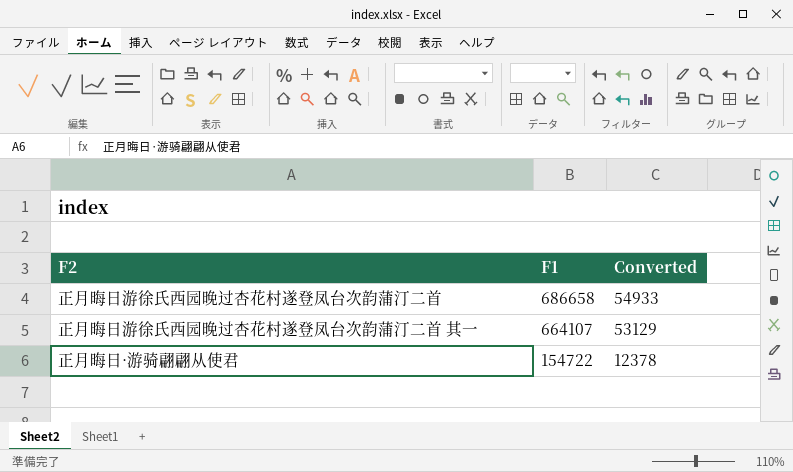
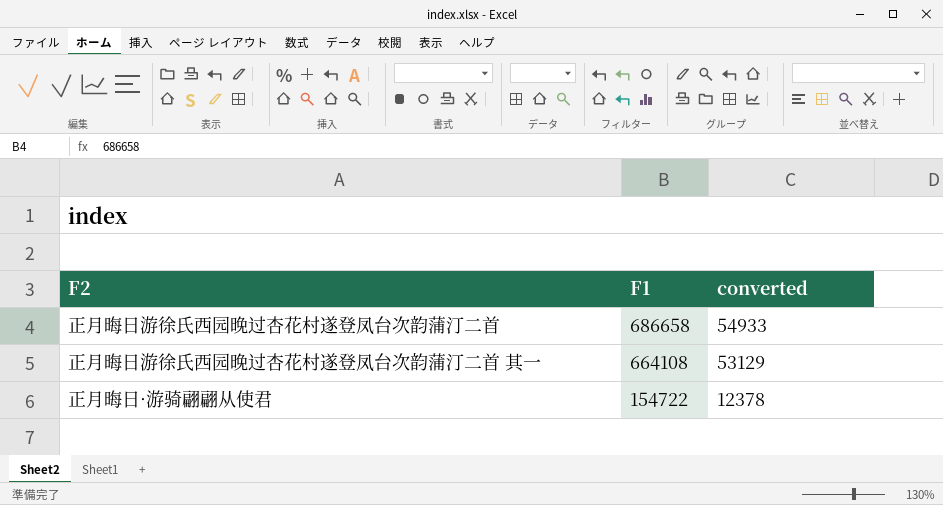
column name: Converted -> converted
正月晦日游徐氏西园晚过杏花村遂登凤台次韵蒲汀二首 其一 | F1: 664107 -> 664108

